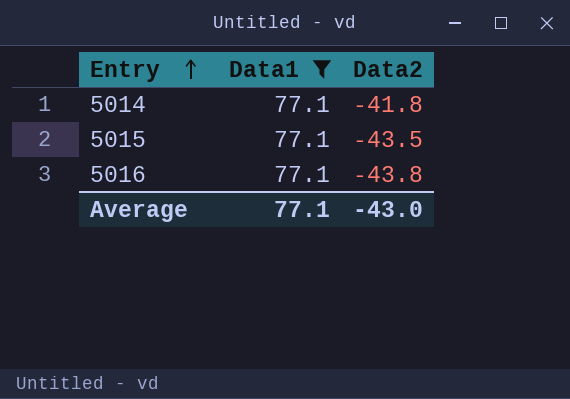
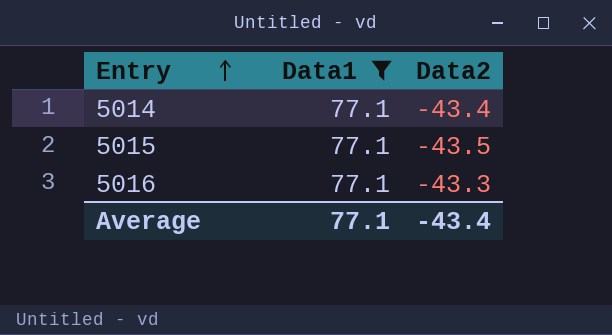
5014 | Data2: -41.8 -> -43.4
5016 | Data2: -43.8 -> -43.3
Average | Data2: -43.0 -> -43.4

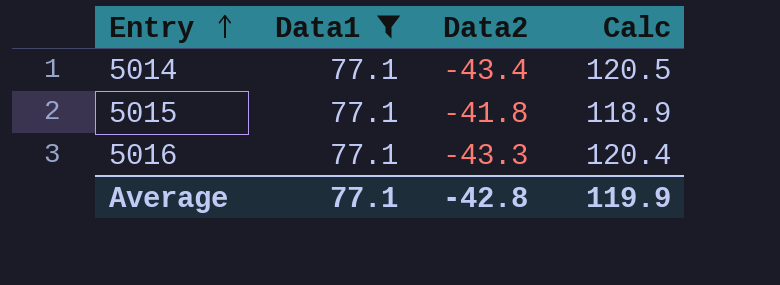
column Calc | formula: none -> [Data1] - [Data2]
5015 | Data2: -43.5 -> -41.8
Average | Data2: -43.4 -> -42.8

